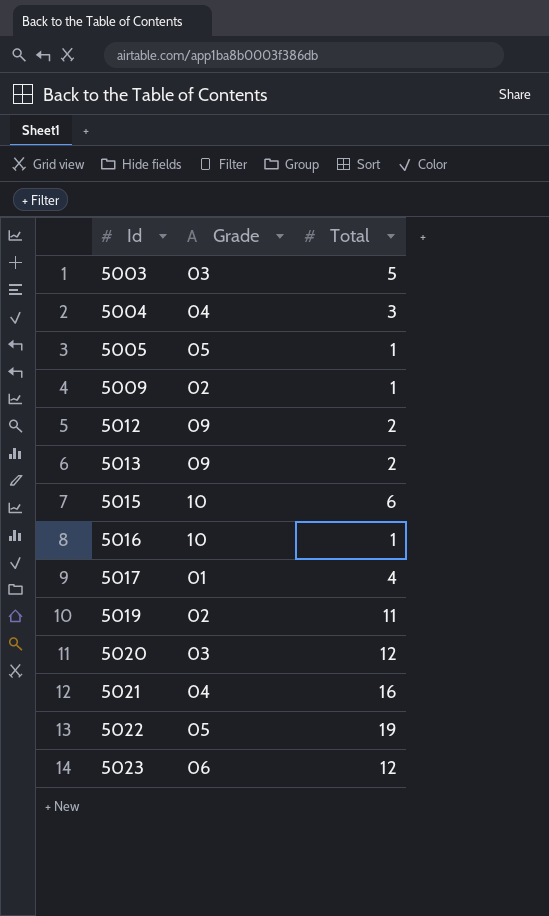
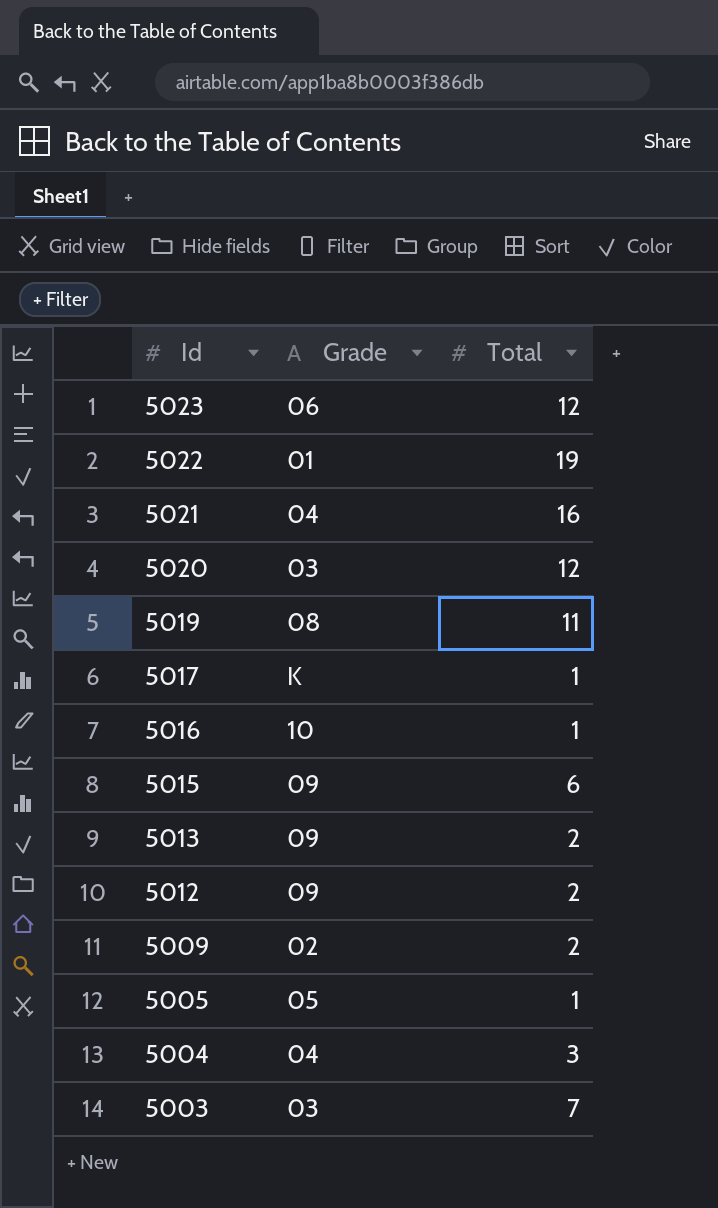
row order: Id ascending -> Id descending
5022 | Grade: 05 -> 01
5019 | Grade: 02 -> 08
5017 | Grade: 01 -> K
5017 | Total: 4 -> 1
5015 | Grade: 10 -> 09
5009 | Total: 1 -> 2
5003 | Total: 5 -> 7

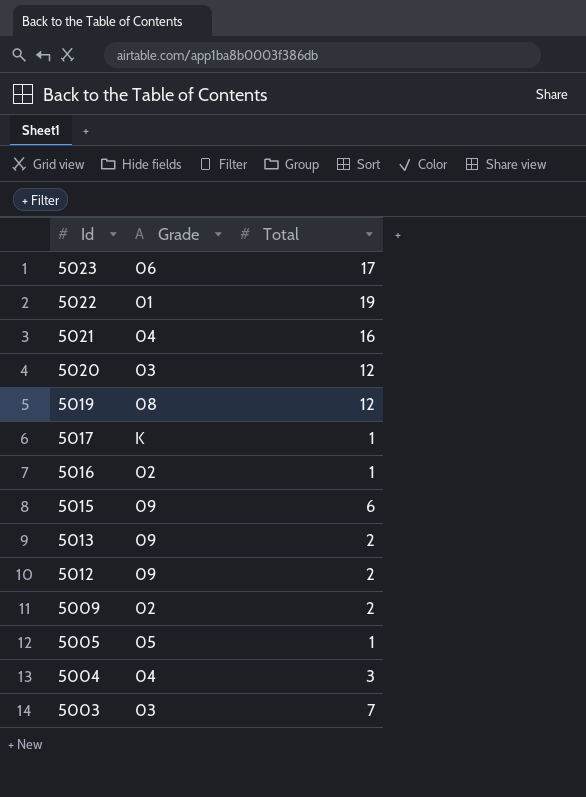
5023 | Total: 12 -> 17
5019 | Total: 11 -> 12
5016 | Grade: 10 -> 02

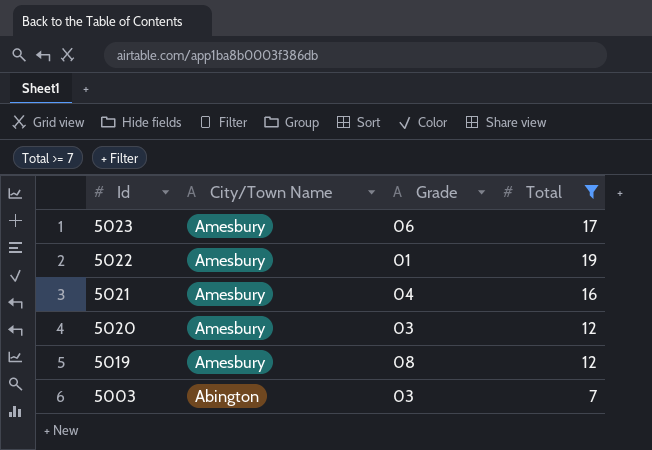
filter: none -> Total >= 7
column City/Town Name | position: none -> 2

